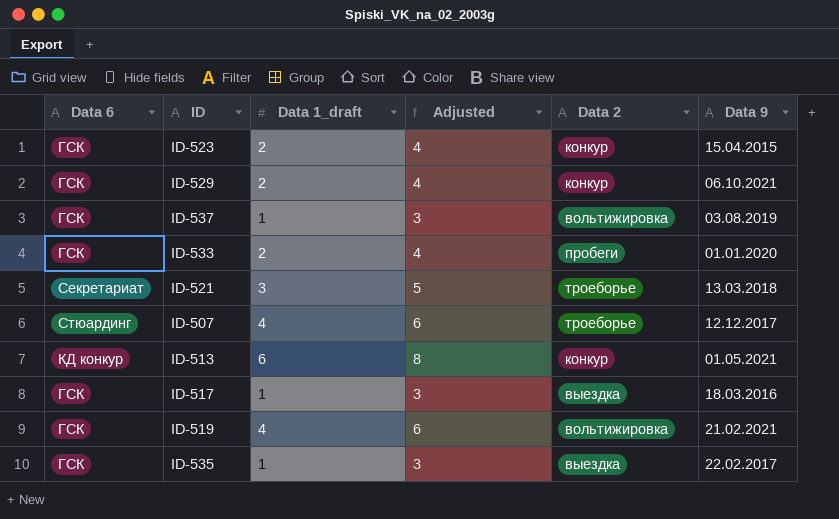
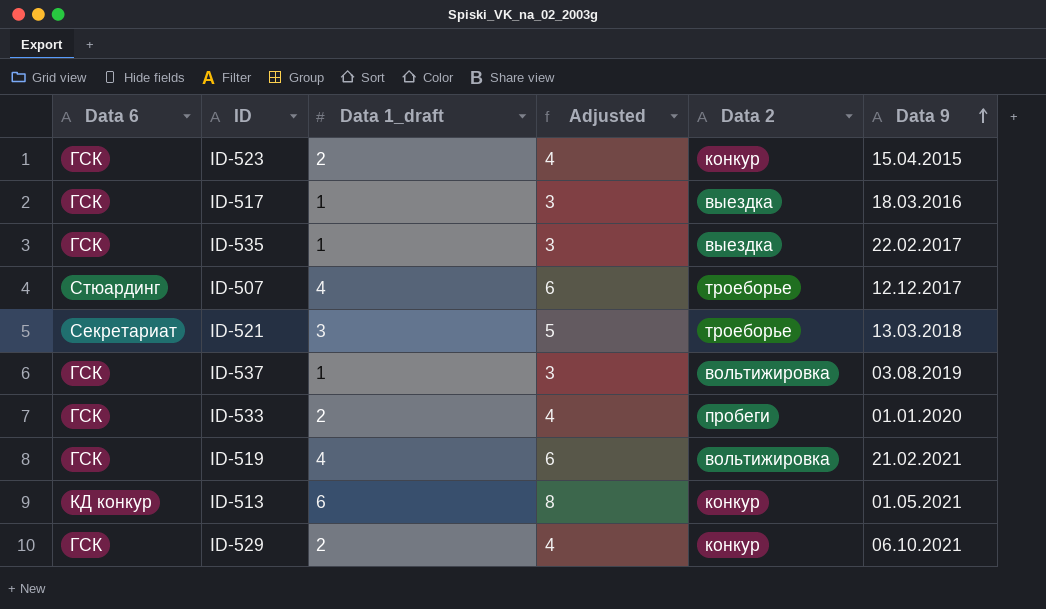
row order: none -> Data 9 ascending

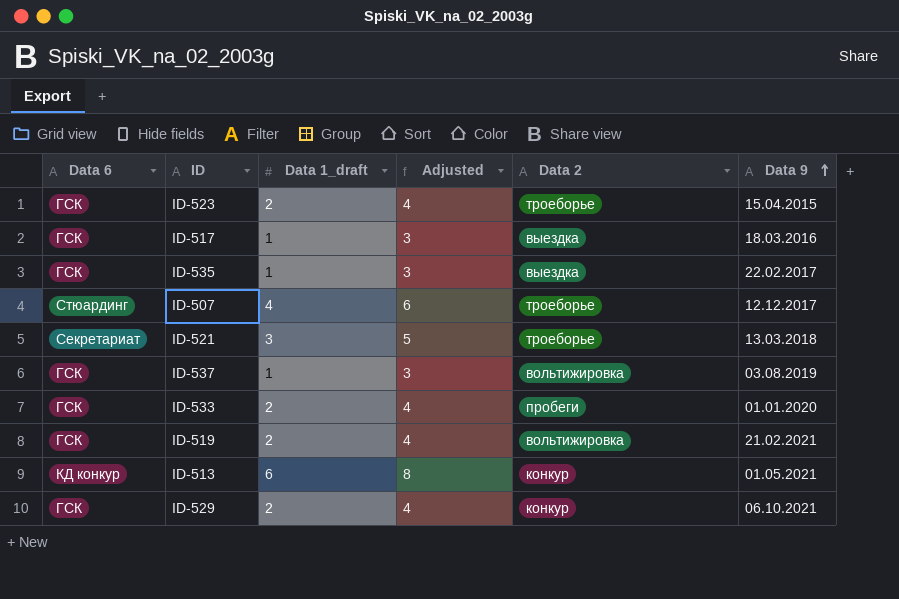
ID-523 | Data 2: конкур -> троеборье
ID-519 | Data 1_draft: 4 -> 2
ID-519 | Adjusted: 6 -> 4

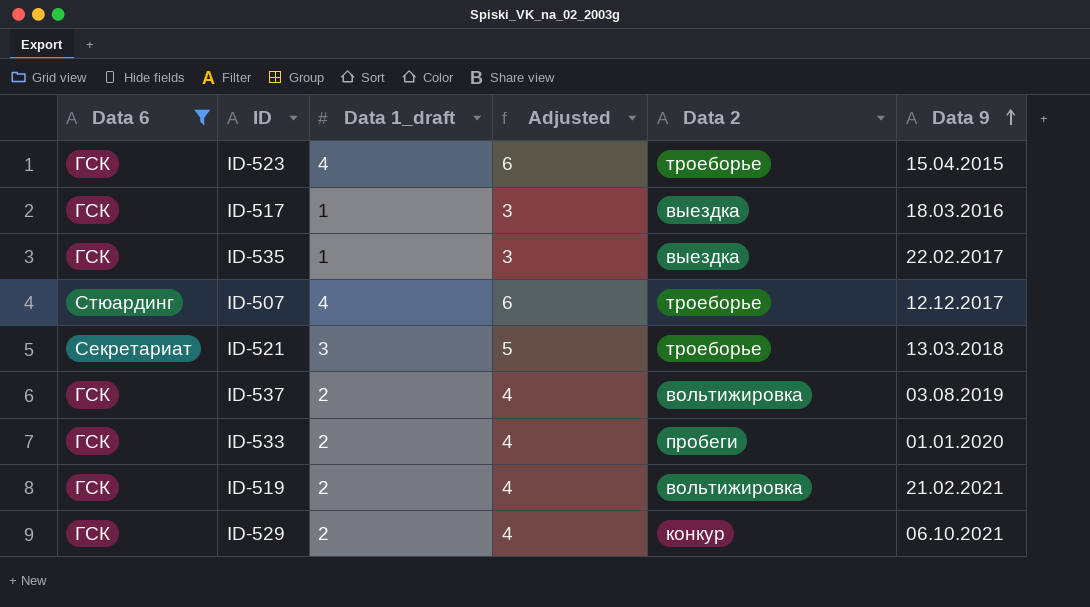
filter: none -> Data 6 != КД конкур
ID-523 | Data 1_draft: 2 -> 4
ID-523 | Adjusted: 4 -> 6
ID-537 | Data 1_draft: 1 -> 2
ID-537 | Adjusted: 3 -> 4

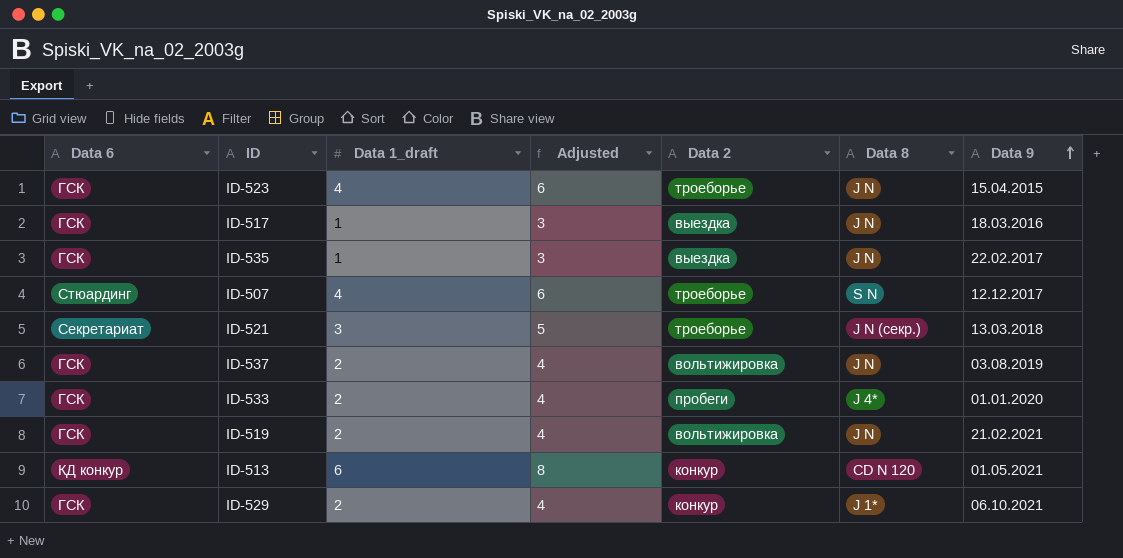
filter: Data 6 != КД конкур -> none
column Data 8 | position: none -> 6

